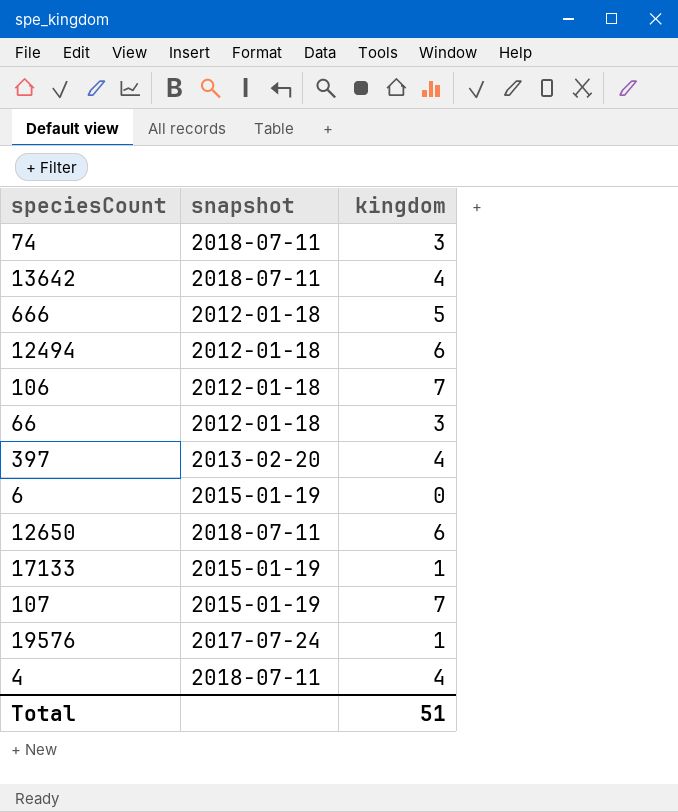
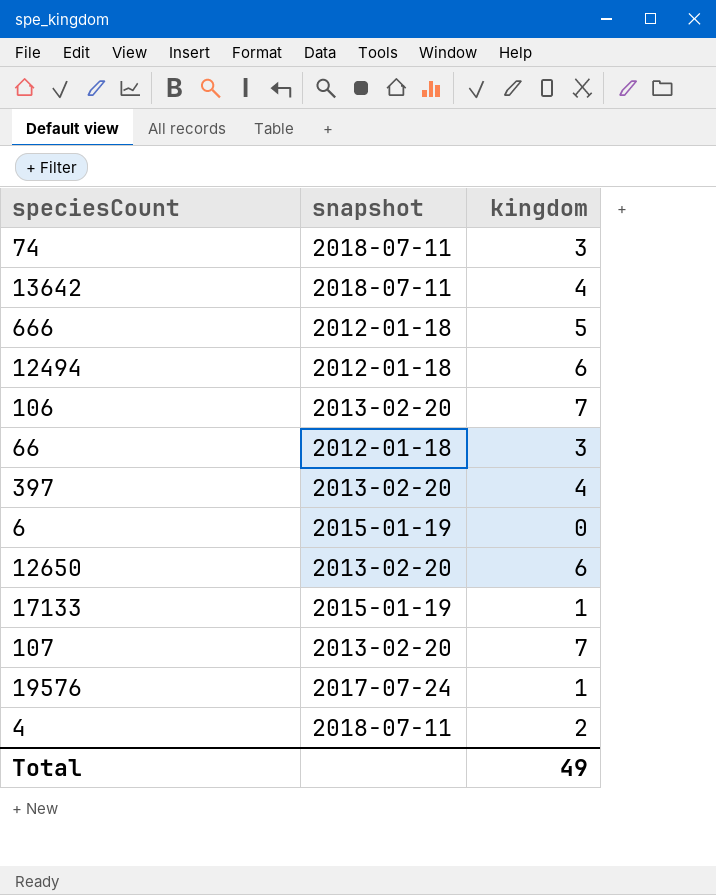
106 | snapshot: 2012-01-18 -> 2013-02-20
12650 | snapshot: 2018-07-11 -> 2013-02-20
107 | snapshot: 2015-01-19 -> 2013-02-20
4 | kingdom: 4 -> 2
Total | kingdom: 51 -> 49

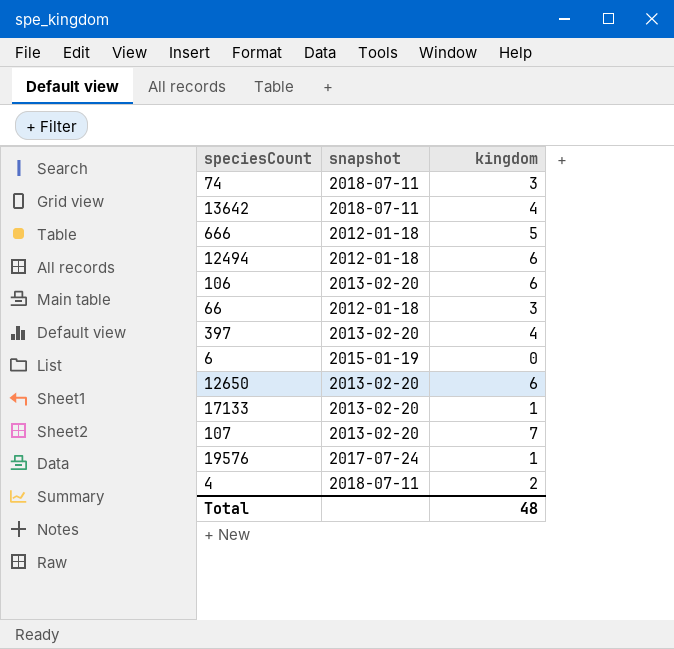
106 | kingdom: 7 -> 6
17133 | snapshot: 2015-01-19 -> 2013-02-20
Total | kingdom: 49 -> 48

